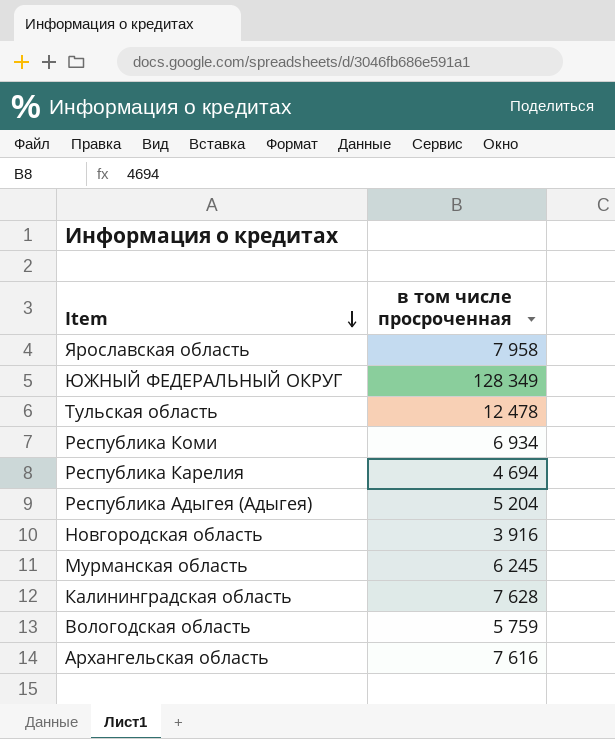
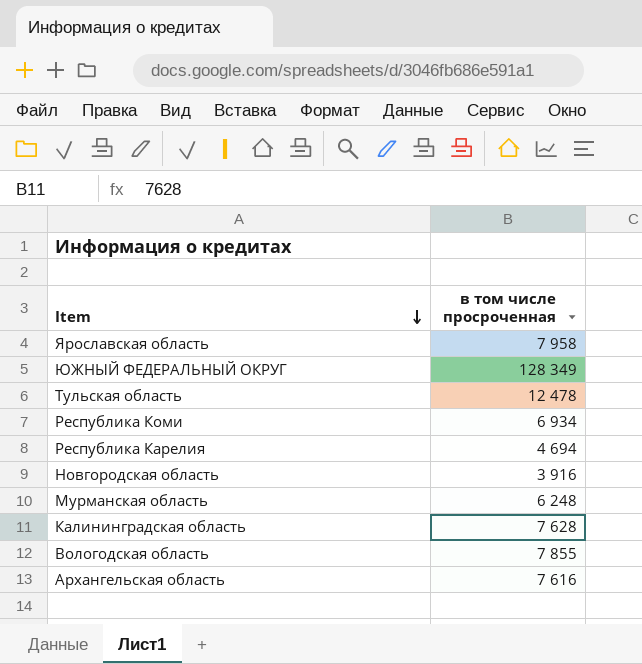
row Республика Адыгея (Адыгея): 5 204 -> none
Мурманская область | в том числе просроченная: 6 245 -> 6 248
Вологодская область | в том числе просроченная: 5 759 -> 7 855

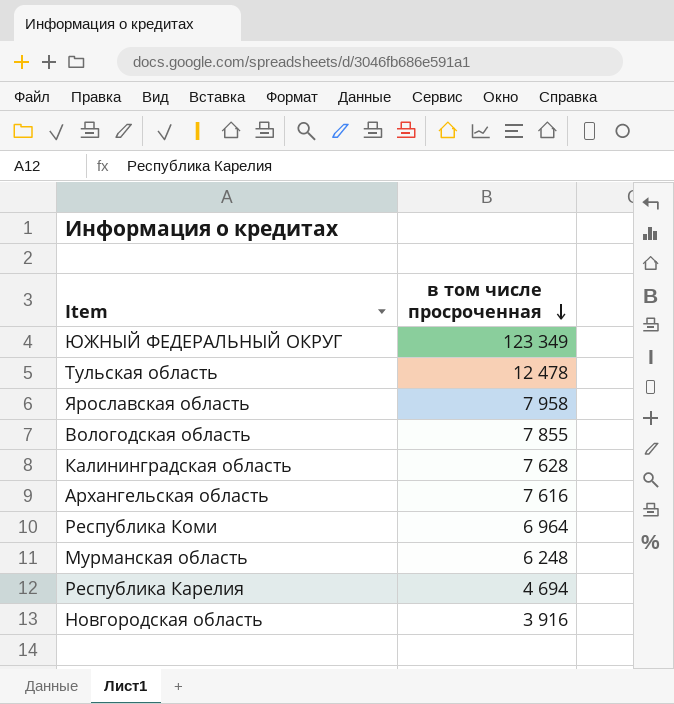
row order: Item descending -> в том числе просроченная descending
ЮЖНЫЙ ФЕДЕРАЛЬНЫЙ ОКРУГ | в том числе просроченная: 128 349 -> 123 349
Республика Коми | в том числе просроченная: 6 934 -> 6 964

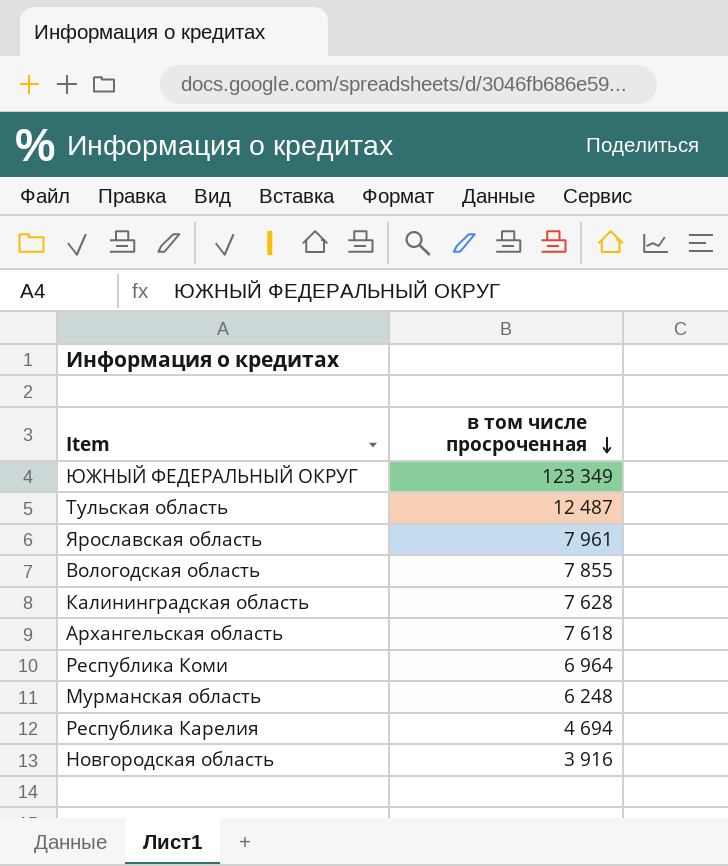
Тульская область | в том числе просроченная: 12 478 -> 12 487
Ярославская область | в том числе просроченная: 7 958 -> 7 961
Архангельская область | в том числе просроченная: 7 616 -> 7 618

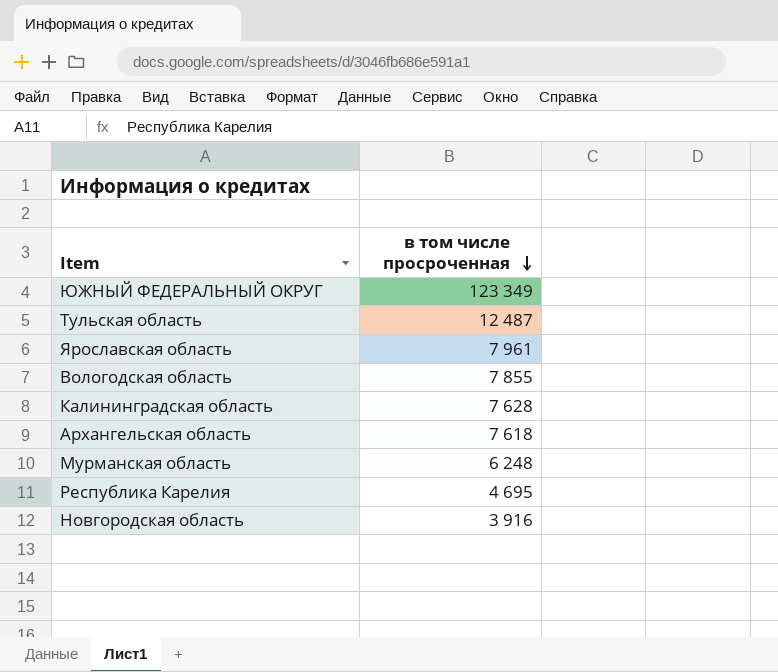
row Республика Коми: 6 964 -> none
Республика Карелия | в том числе просроченная: 4 694 -> 4 695

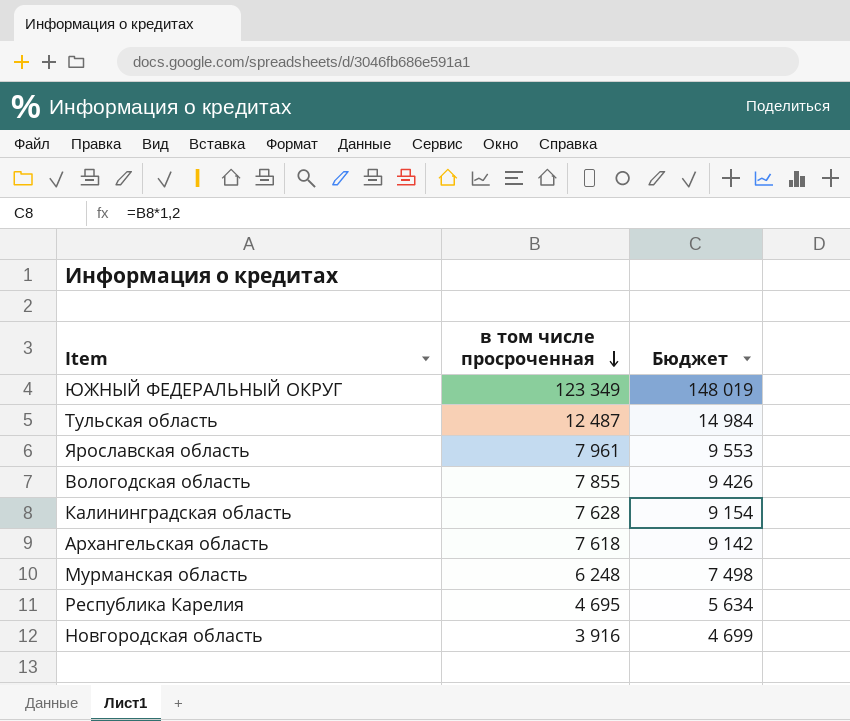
column Бюджет | formula: none -> [в том числе просроченная] * 1,2

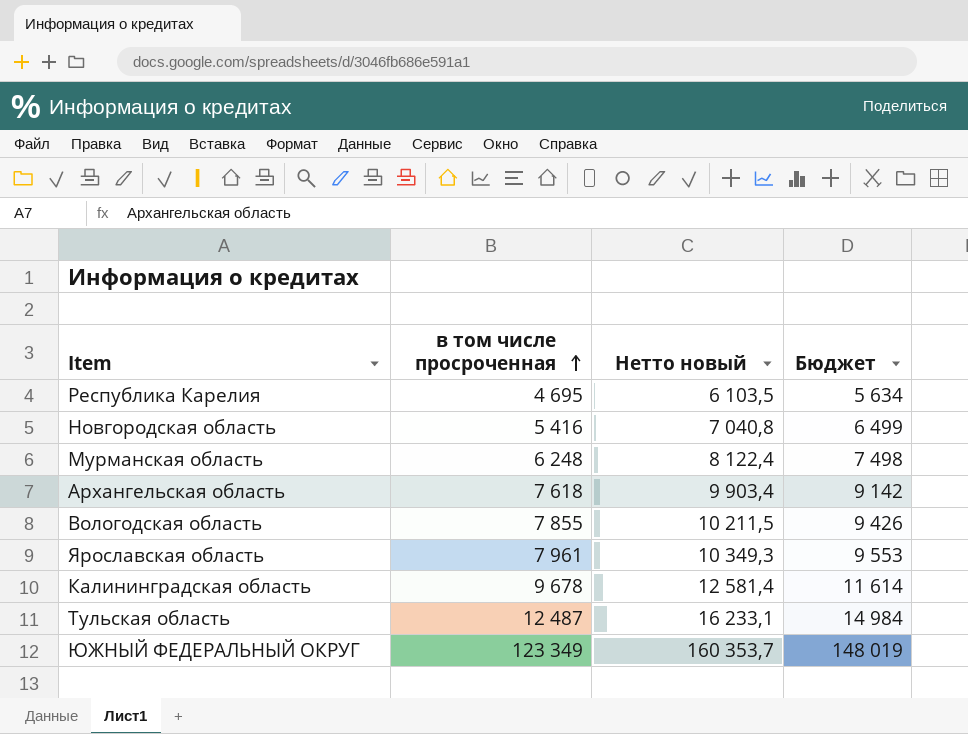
row order: в том числе просроченная descending -> в том числе просроченная ascending
column Нетто новый | formula: none -> [в том числе просроченная] * 1,3
Новгородская область | в том числе просроченная: 3 916 -> 5 416
Новгородская область | Бюджет: 4 699 -> 6 499
Калининградская область | в том числе просроченная: 7 628 -> 9 678
Калининградская область | Бюджет: 9 154 -> 11 614

